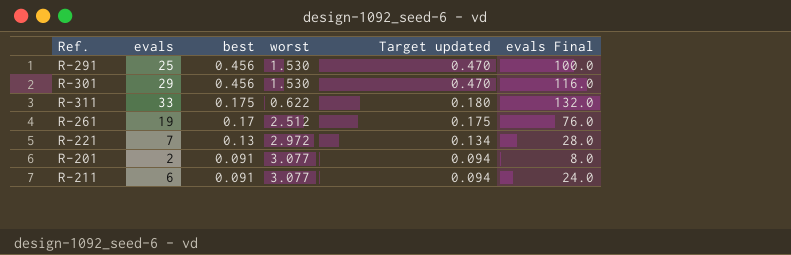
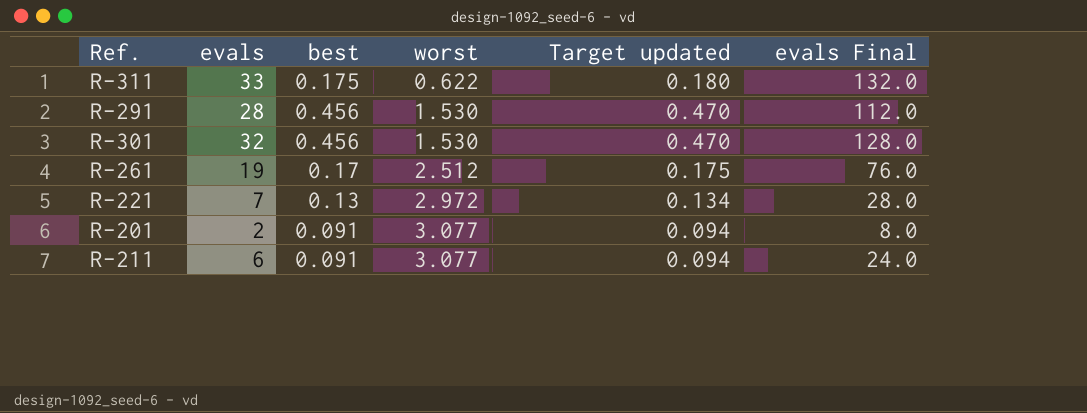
row order: best descending -> worst ascending
R-291 | evals: 25 -> 28
R-291 | evals Final: 100.0 -> 112.0
R-301 | evals: 29 -> 32
R-301 | evals Final: 116.0 -> 128.0

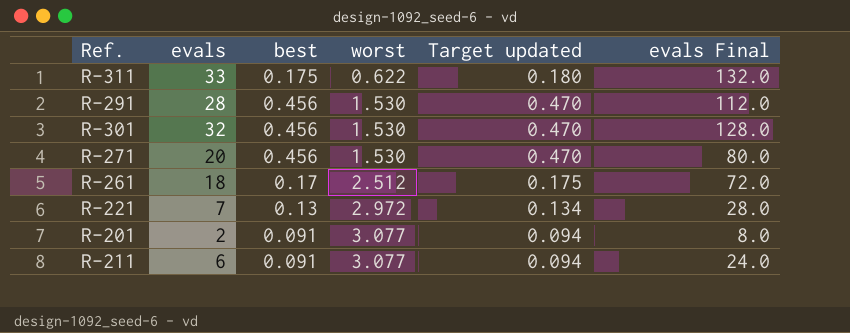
row R-271: none -> 20 | 0.456 | 1.530 | 0.470 | 80.0
R-261 | evals: 19 -> 18
R-261 | evals Final: 76.0 -> 72.0

